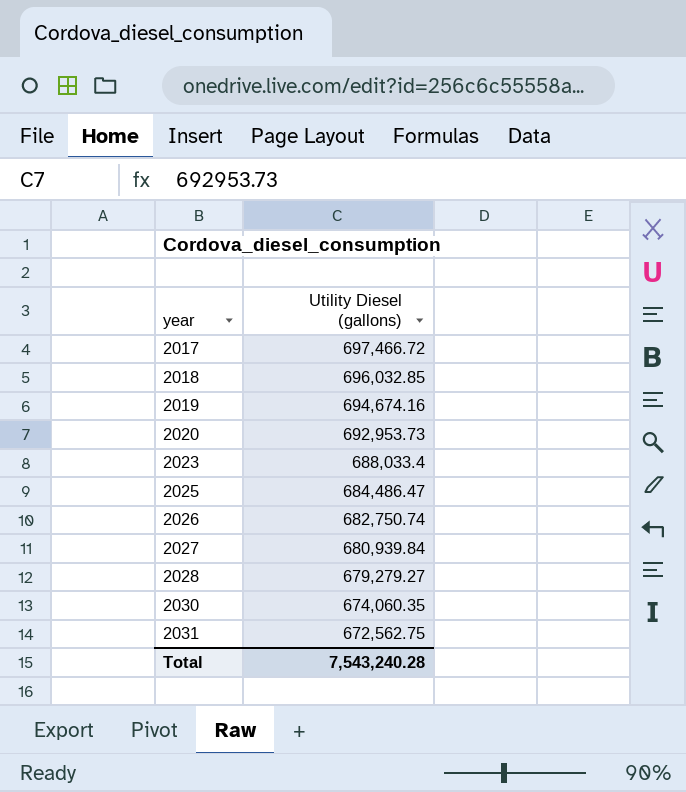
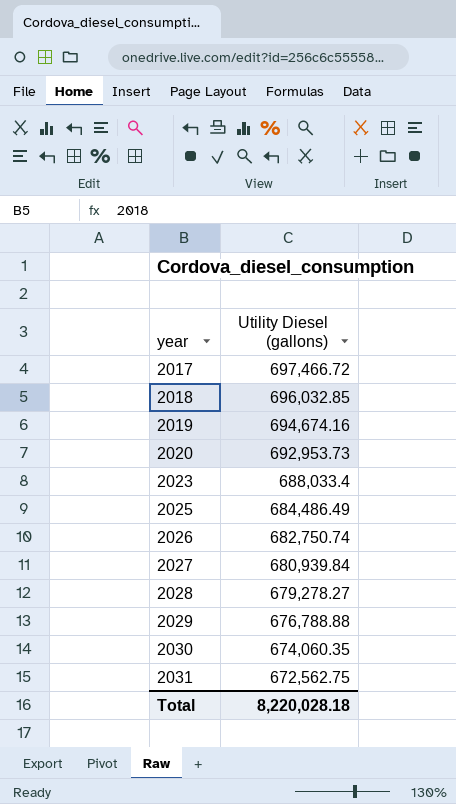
2025 | Utility Diesel (gallons): 684,486.47 -> 684,486.49
2028 | Utility Diesel (gallons): 679,279.27 -> 679,278.27
row 2029: none -> 676,788.88
Total | Utility Diesel (gallons): 7,543,240.28 -> 8,220,028.18

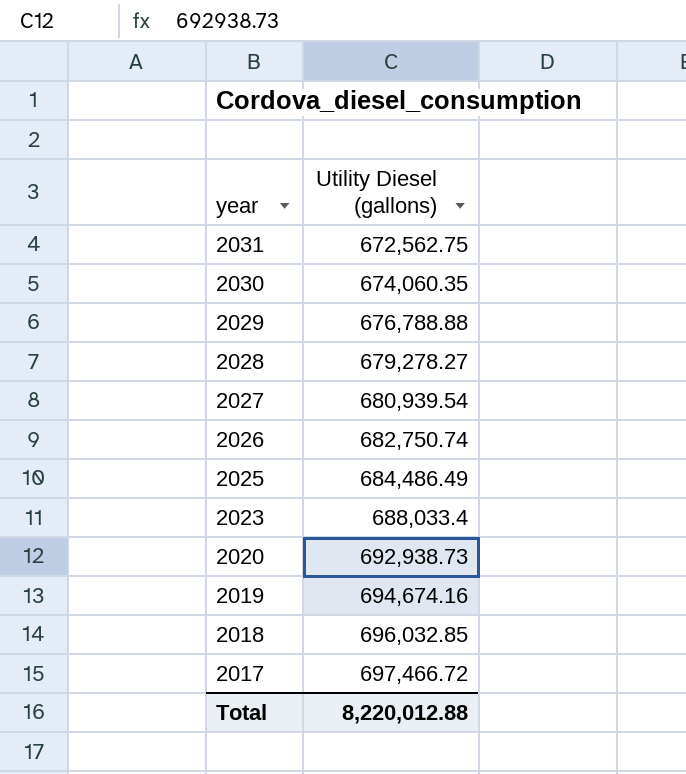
row order: year ascending -> year descending
2027 | Utility Diesel (gallons): 680,939.84 -> 680,939.54
2020 | Utility Diesel (gallons): 692,953.73 -> 692,938.73
Total | Utility Diesel (gallons): 8,220,028.18 -> 8,220,012.88

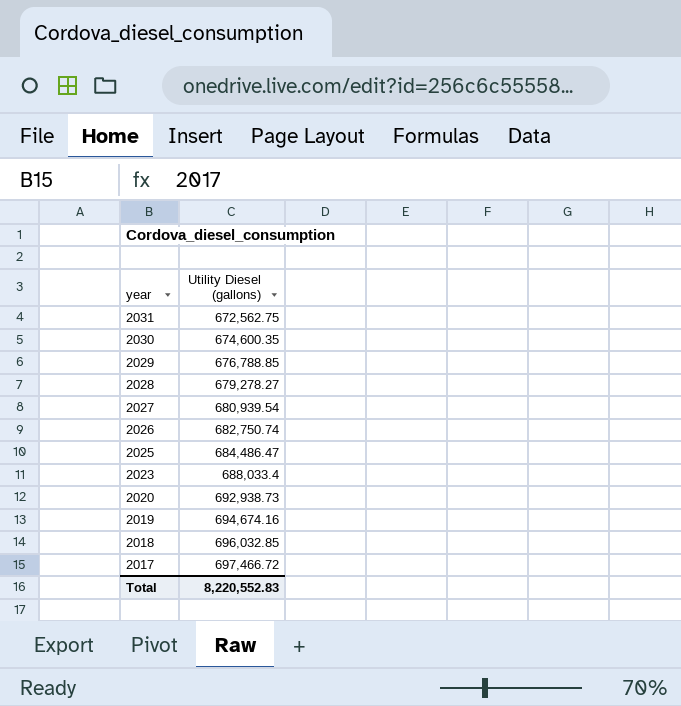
2030 | Utility Diesel (gallons): 674,060.35 -> 674,600.35
2029 | Utility Diesel (gallons): 676,788.88 -> 676,788.85
2025 | Utility Diesel (gallons): 684,486.49 -> 684,486.47
Total | Utility Diesel (gallons): 8,220,012.88 -> 8,220,552.83

